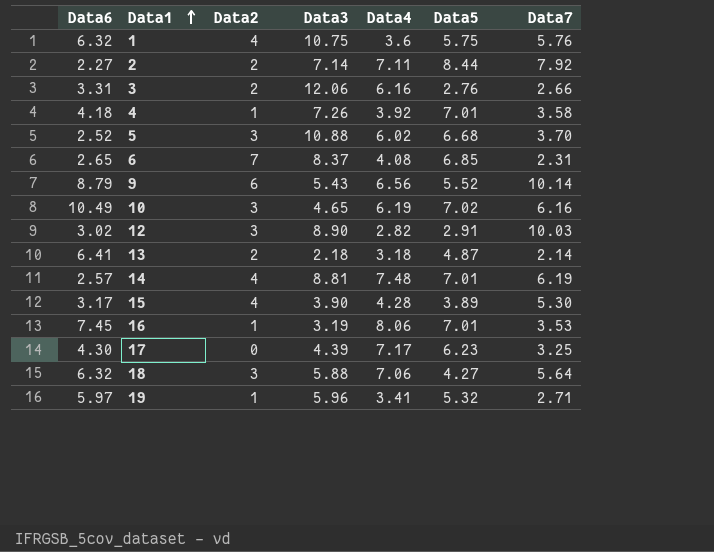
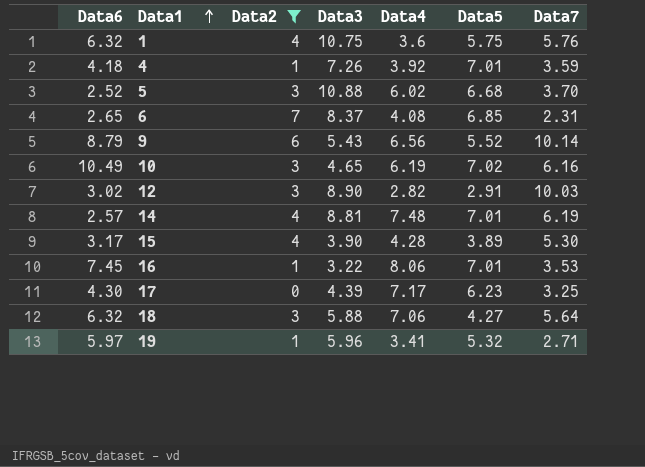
filter: none -> Data2 != 2
4 | Data7: 3.58 -> 3.59
16 | Data3: 3.19 -> 3.22

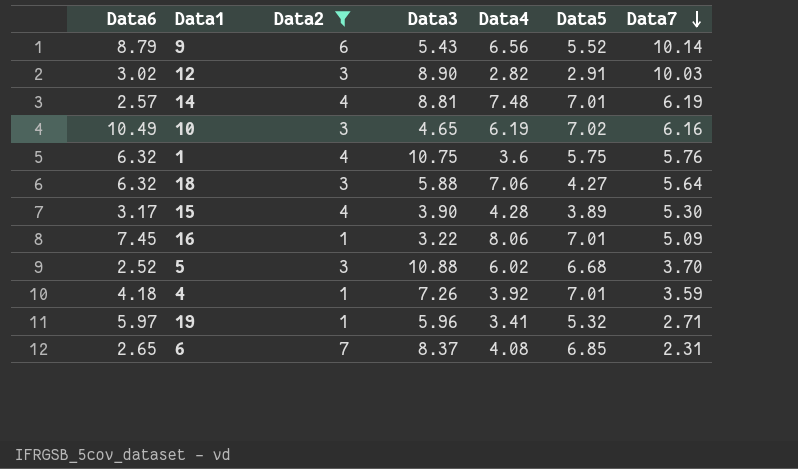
row order: Data1 ascending -> Data7 descending
row 17: 4.30 | 0 | 4.39 | 7.17 | 6.23 | 3.25 -> none
16 | Data7: 3.53 -> 5.09

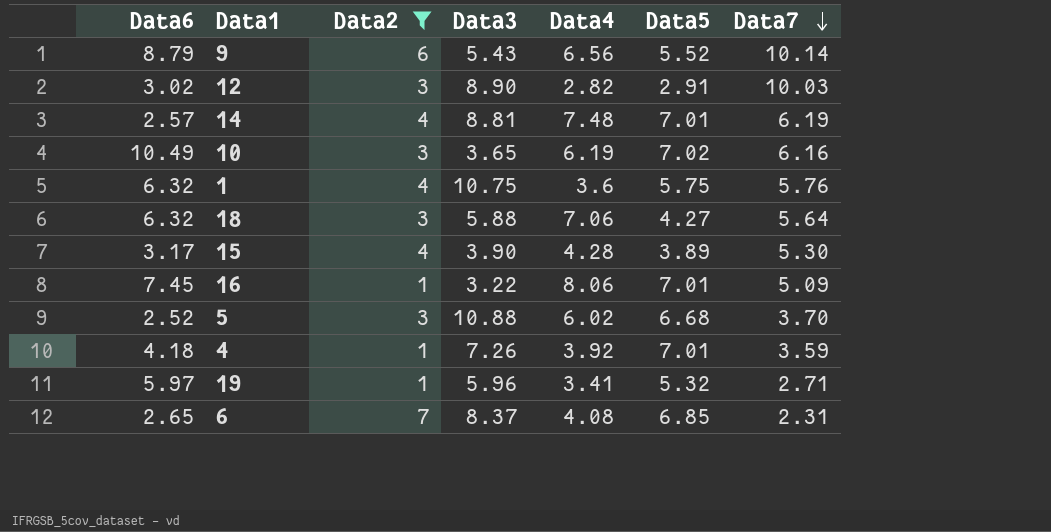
10 | Data3: 4.65 -> 3.65

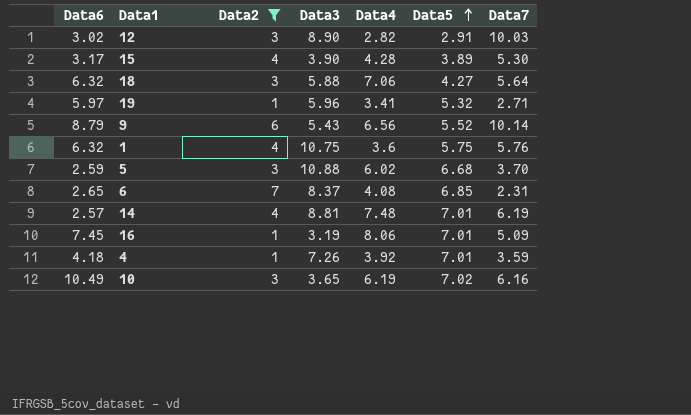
row order: Data7 descending -> Data5 ascending
5 | Data6: 2.52 -> 2.59
16 | Data3: 3.22 -> 3.19

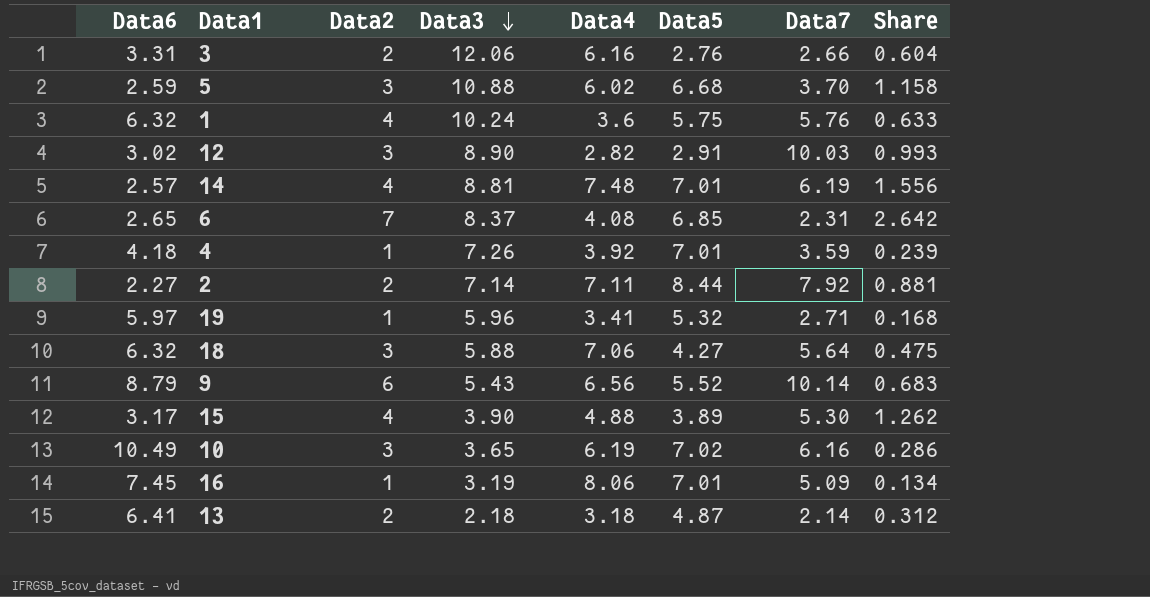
filter: Data2 != 2 -> none
row order: Data5 ascending -> Data3 descending
column Share | formula: none -> [Data2] / [Data6]
1 | Data3: 10.75 -> 10.24
15 | Data4: 4.28 -> 4.88

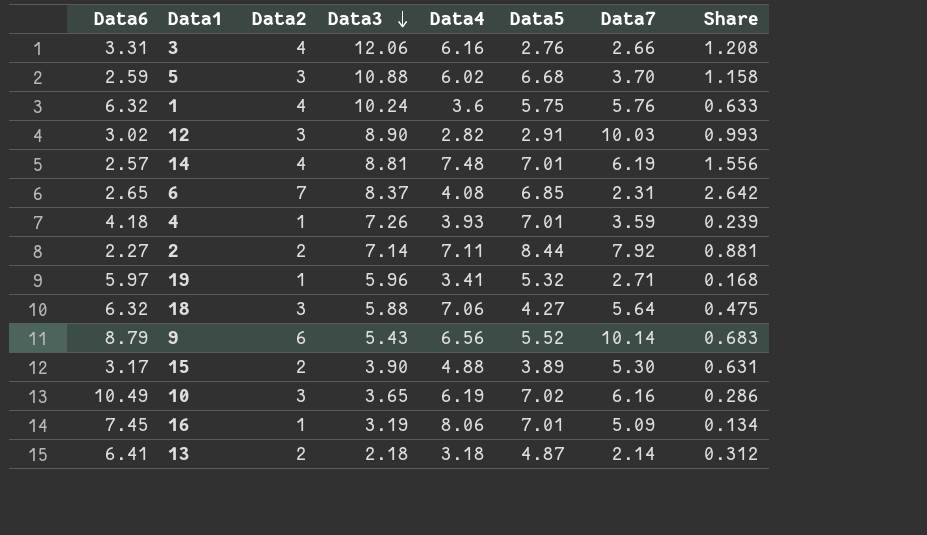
3 | Data2: 2 -> 4
3 | Share: 0.604 -> 1.208
4 | Data4: 3.92 -> 3.93
15 | Data2: 4 -> 2
15 | Share: 1.262 -> 0.631

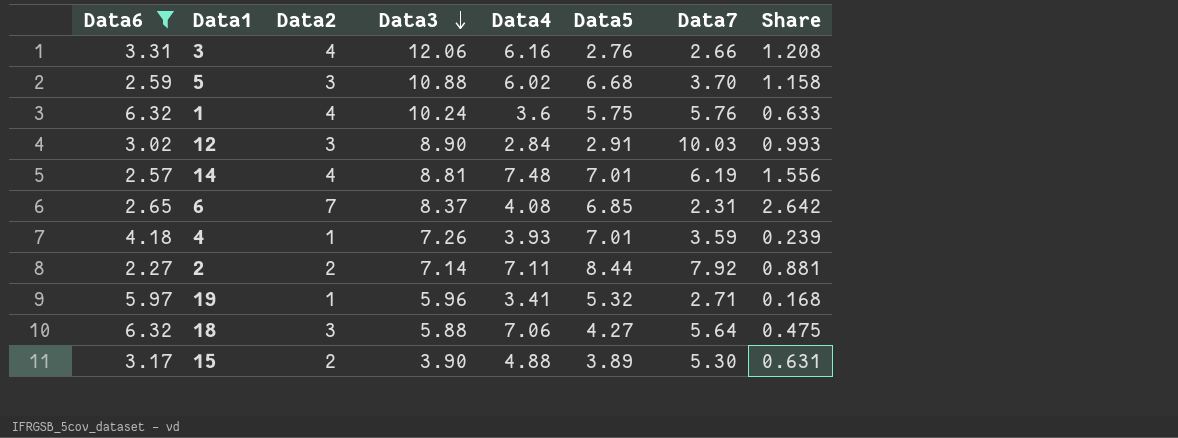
filter: none -> Data6 <= 6.32
12 | Data4: 2.82 -> 2.84

